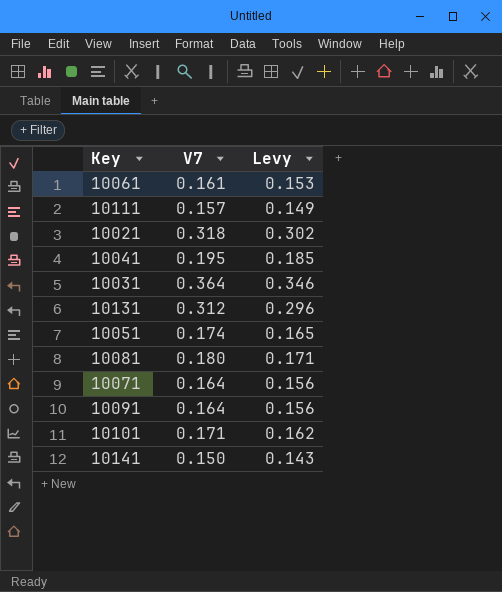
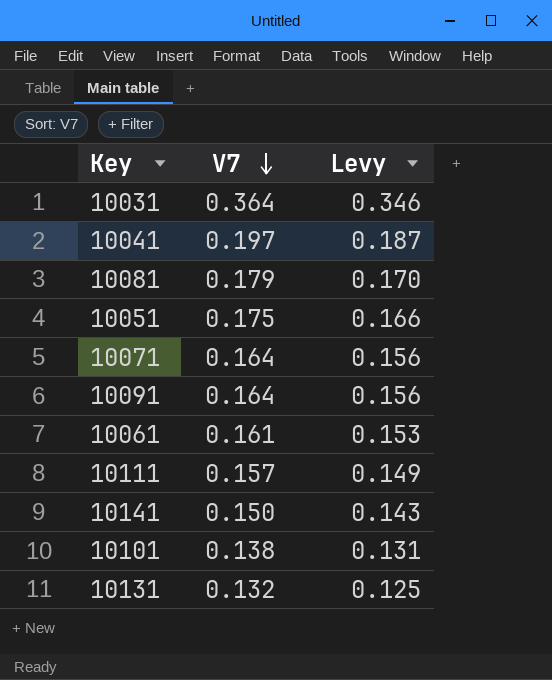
row order: none -> V7 descending
row 10021: 0.318 | 0.302 -> none
10041 | V7: 0.195 -> 0.197
10041 | Levy: 0.185 -> 0.187
10081 | V7: 0.180 -> 0.179
10081 | Levy: 0.171 -> 0.170
10051 | V7: 0.174 -> 0.175
10051 | Levy: 0.165 -> 0.166
10101 | V7: 0.171 -> 0.138
10101 | Levy: 0.162 -> 0.131
10131 | V7: 0.312 -> 0.132
10131 | Levy: 0.296 -> 0.125

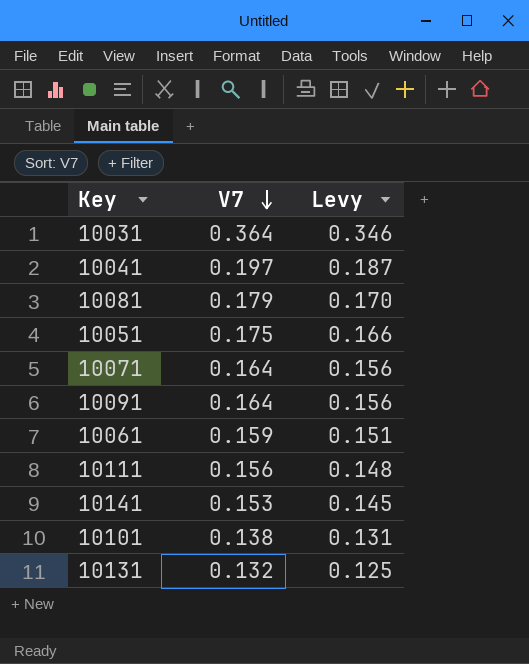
10061 | V7: 0.161 -> 0.159
10061 | Levy: 0.153 -> 0.151
10111 | V7: 0.157 -> 0.156
10111 | Levy: 0.149 -> 0.148
10141 | V7: 0.150 -> 0.153
10141 | Levy: 0.143 -> 0.145

